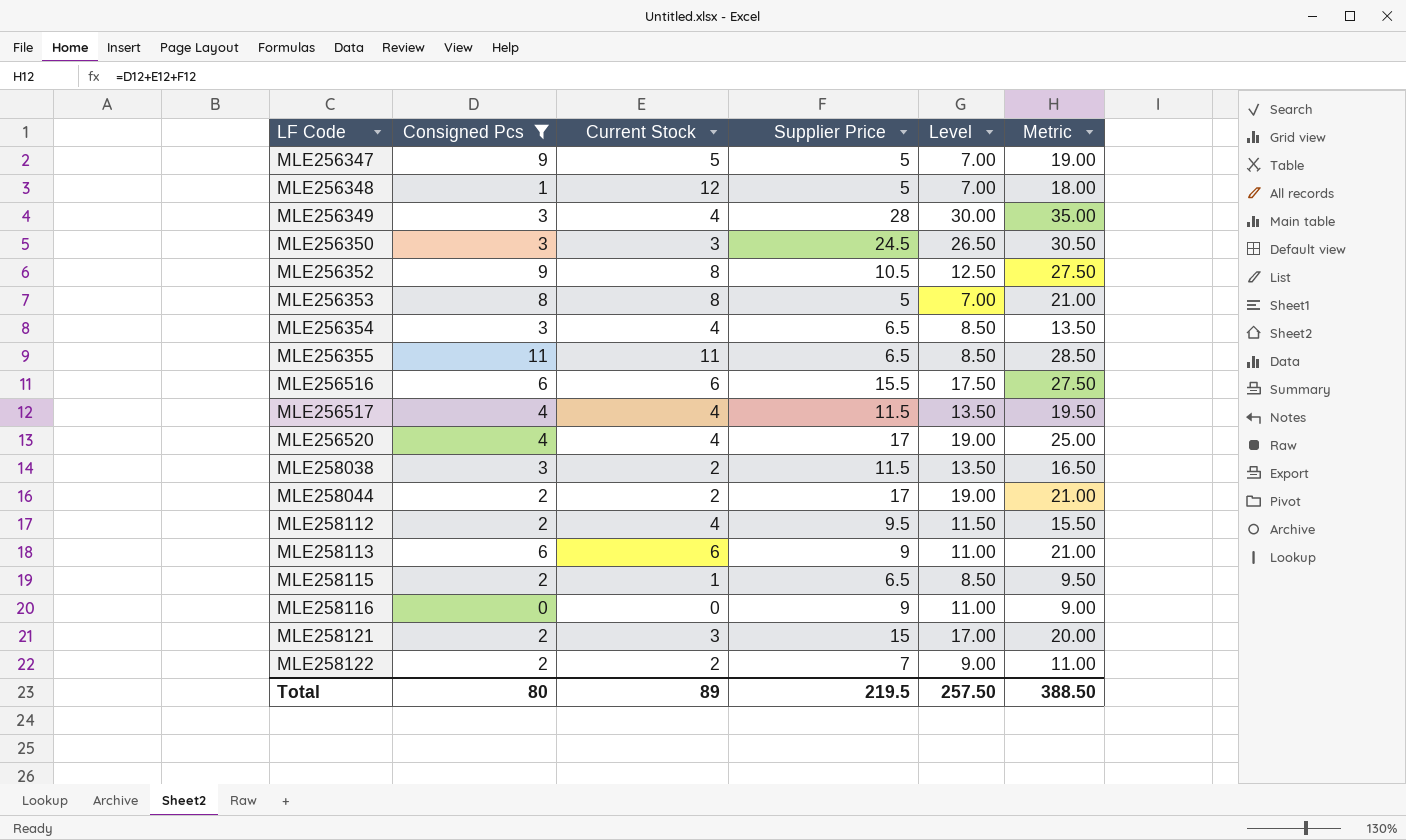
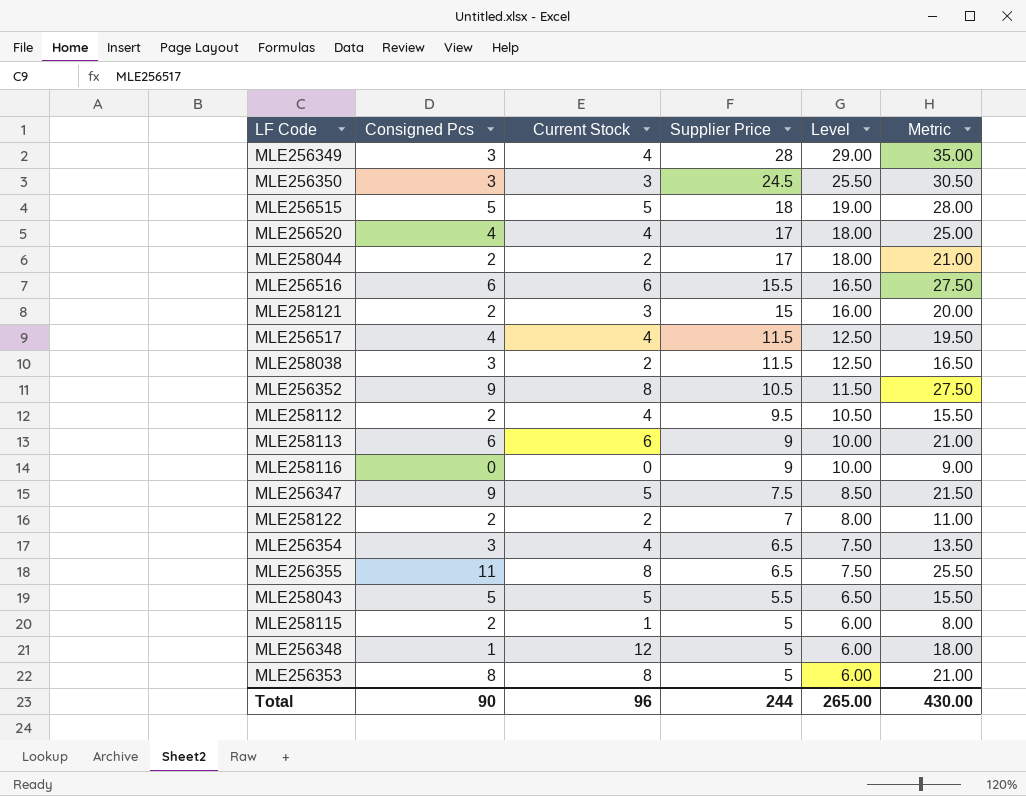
filter: Consigned Pcs != 5 -> none
row order: LF Code ascending -> Supplier Price descending
column Level | formula: [Supplier Price] + 2 -> [Supplier Price] + 1
MLE256347 | Supplier Price: 5 -> 7.5
MLE256347 | Metric: 19.00 -> 21.50
MLE256355 | Current Stock: 11 -> 8
MLE256355 | Metric: 28.50 -> 25.50
MLE258115 | Supplier Price: 6.5 -> 5
MLE258115 | Metric: 9.50 -> 8.00
Total | Consigned Pcs: 80 -> 90
Total | Current Stock: 89 -> 96
Total | Supplier Price: 219.5 -> 244
Total | Level: 257.50 -> 265.00
Total | Metric: 388.50 -> 430.00

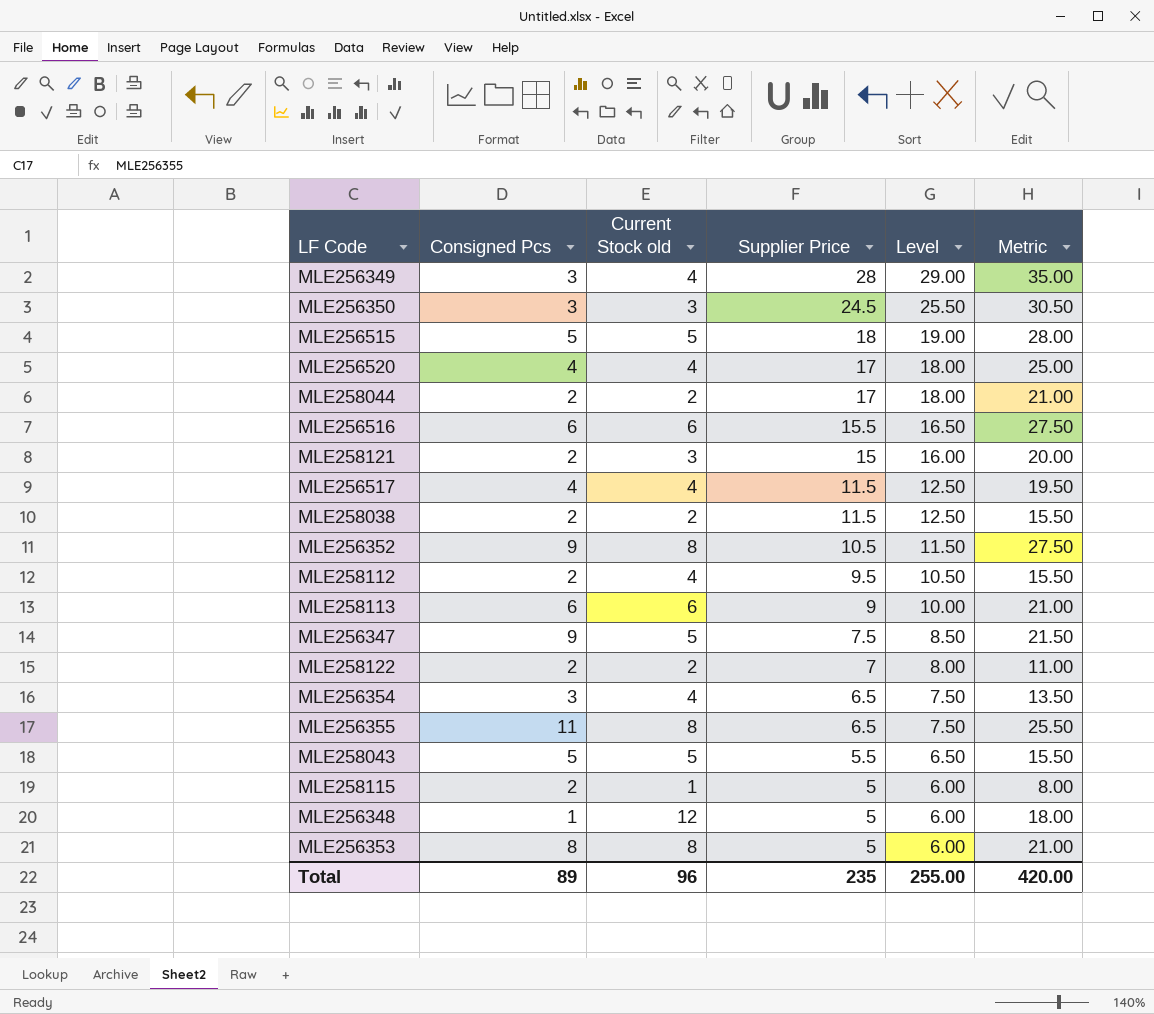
column name: Current Stock -> Current Stock old
row MLE258116: 0 | 0 | 9 | 10.00 | 9.00 -> none
MLE258038 | Consigned Pcs: 3 -> 2
MLE258038 | Metric: 16.50 -> 15.50
Total | Consigned Pcs: 90 -> 89
Total | Supplier Price: 244 -> 235
Total | Level: 265.00 -> 255.00
Total | Metric: 430.00 -> 420.00

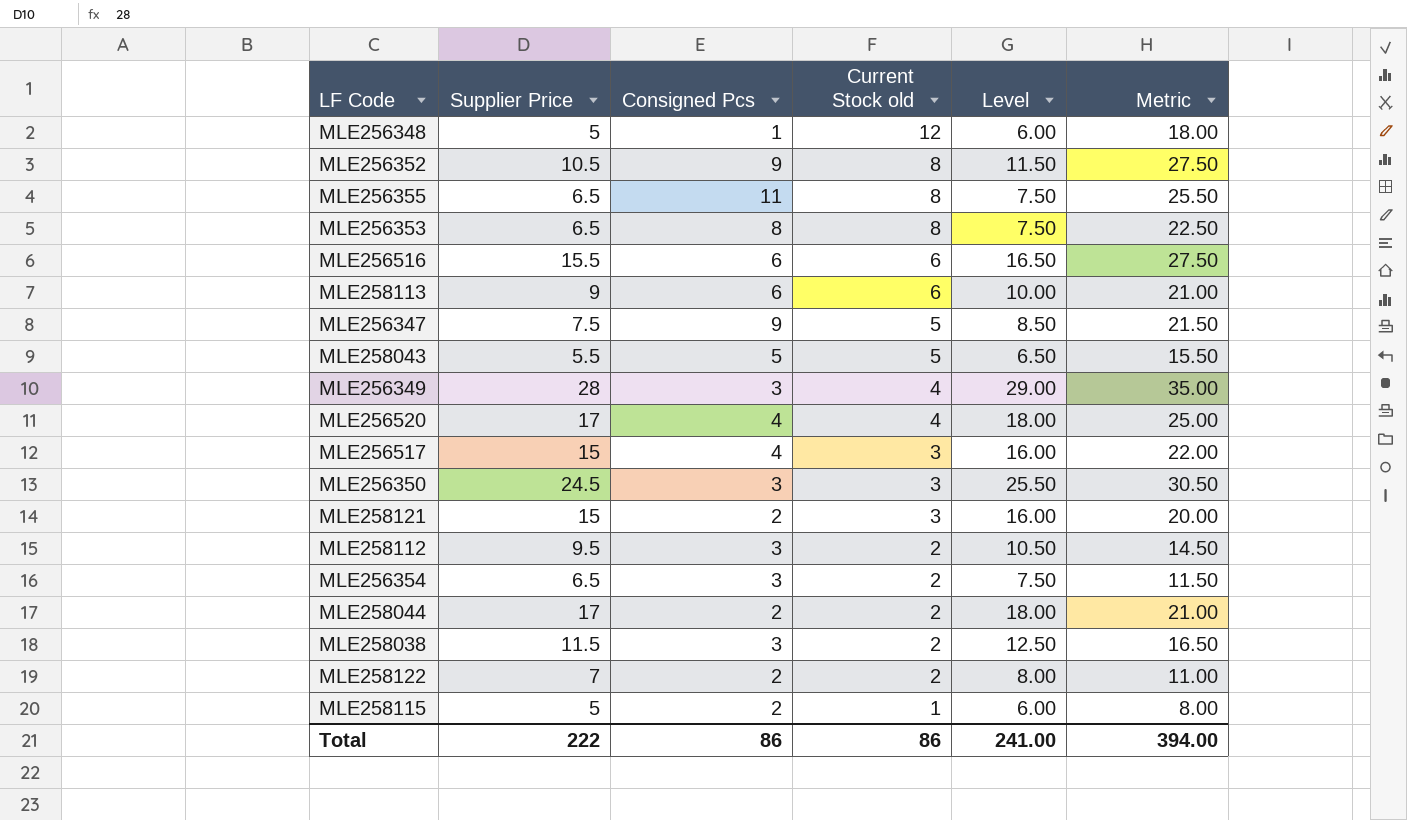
row order: Supplier Price descending -> Current Stock old descending
column Supplier Price | position: 4 -> 2
row MLE256515: 5 | 5 | 18 | 19.00 | 28.00 -> none
MLE256353 | Supplier Price: 5 -> 6.5
MLE256353 | Level: 6.00 -> 7.50
MLE256353 | Metric: 21.00 -> 22.50
MLE256517 | Supplier Price: 11.5 -> 15
MLE256517 | Current Stock old: 4 -> 3
MLE256517 | Level: 12.50 -> 16.00
MLE256517 | Metric: 19.50 -> 22.00
MLE258112 | Consigned Pcs: 2 -> 3
MLE258112 | Current Stock old: 4 -> 2
MLE258112 | Metric: 15.50 -> 14.50
MLE256354 | Current Stock old: 4 -> 2
MLE256354 | Metric: 13.50 -> 11.50
MLE258038 | Consigned Pcs: 2 -> 3
MLE258038 | Metric: 15.50 -> 16.50
Total | Supplier Price: 235 -> 222
Total | Consigned Pcs: 89 -> 86
Total | Current Stock old: 96 -> 86
Total | Level: 255.00 -> 241.00
Total | Metric: 420.00 -> 394.00

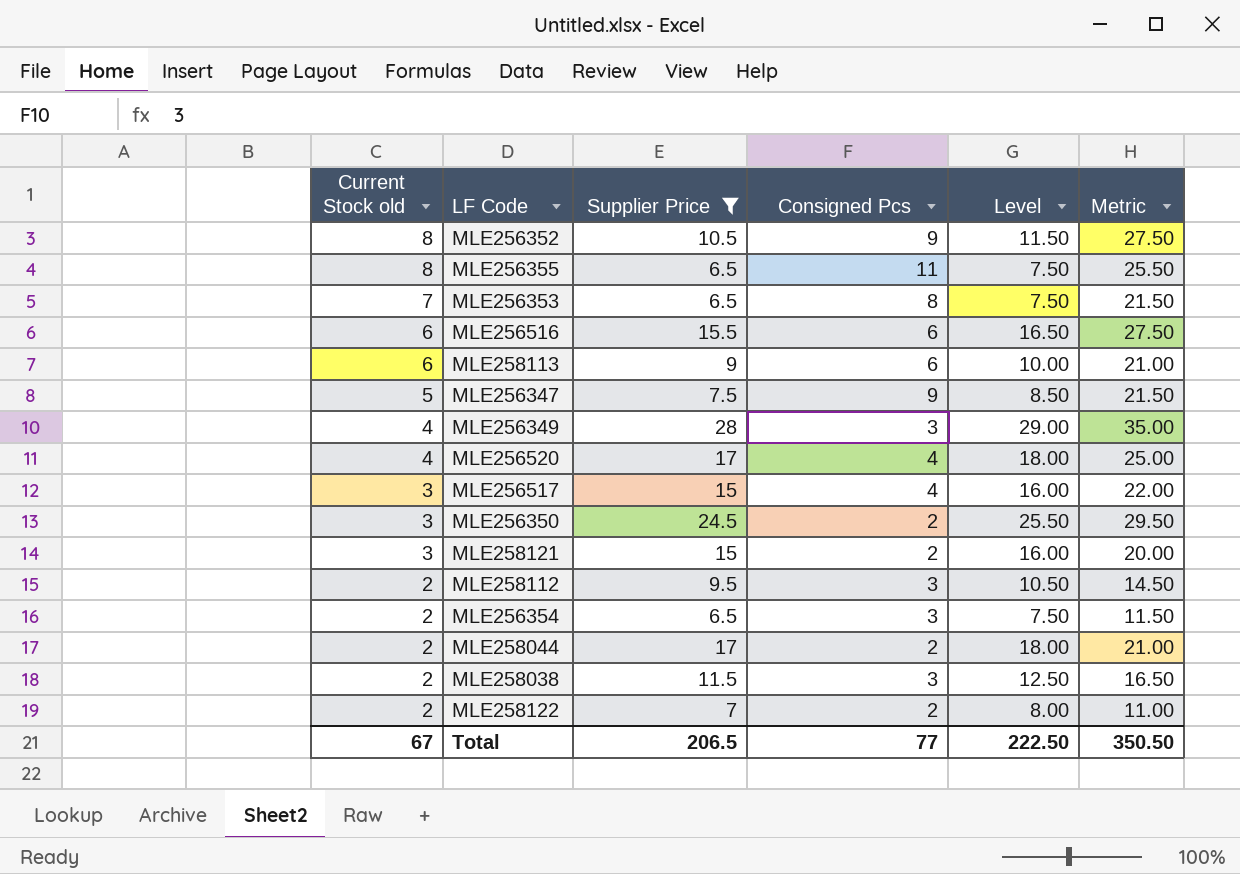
filter: none -> Supplier Price >= 6.5
column Current Stock old | position: 4 -> 1
MLE256353 | Current Stock old: 8 -> 7
MLE256353 | Metric: 22.50 -> 21.50
MLE256350 | Consigned Pcs: 3 -> 2
MLE256350 | Metric: 30.50 -> 29.50
Total | Current Stock old: 86 -> 67
Total | Supplier Price: 222 -> 206.5
Total | Consigned Pcs: 86 -> 77
Total | Level: 241.00 -> 222.50
Total | Metric: 394.00 -> 350.50

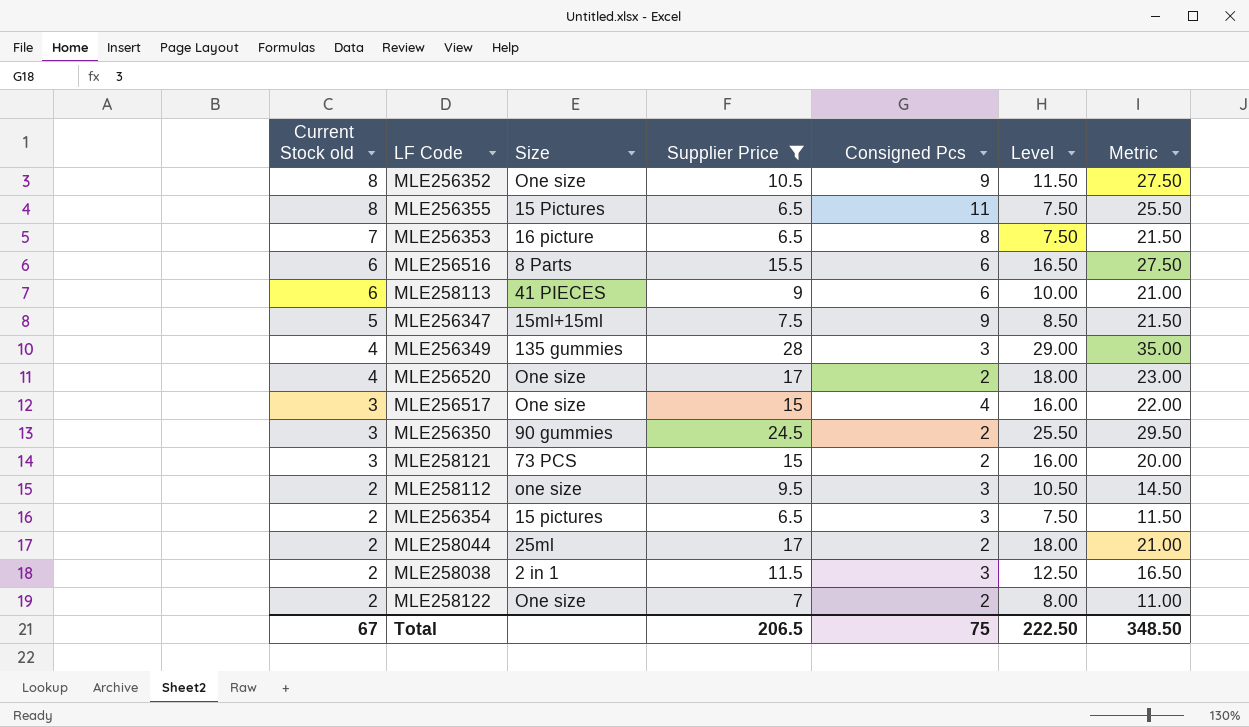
column Size | position: none -> 3
MLE256520 | Consigned Pcs: 4 -> 2
MLE256520 | Metric: 25.00 -> 23.00
Total | Consigned Pcs: 77 -> 75
Total | Metric: 350.50 -> 348.50

